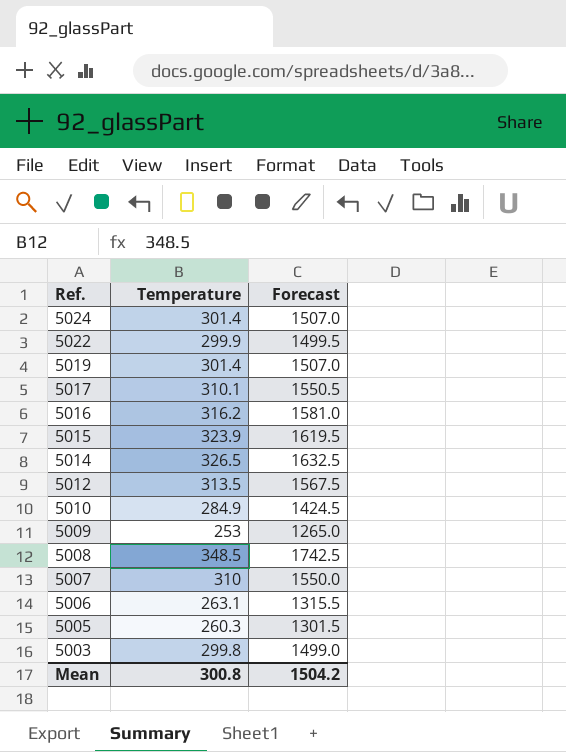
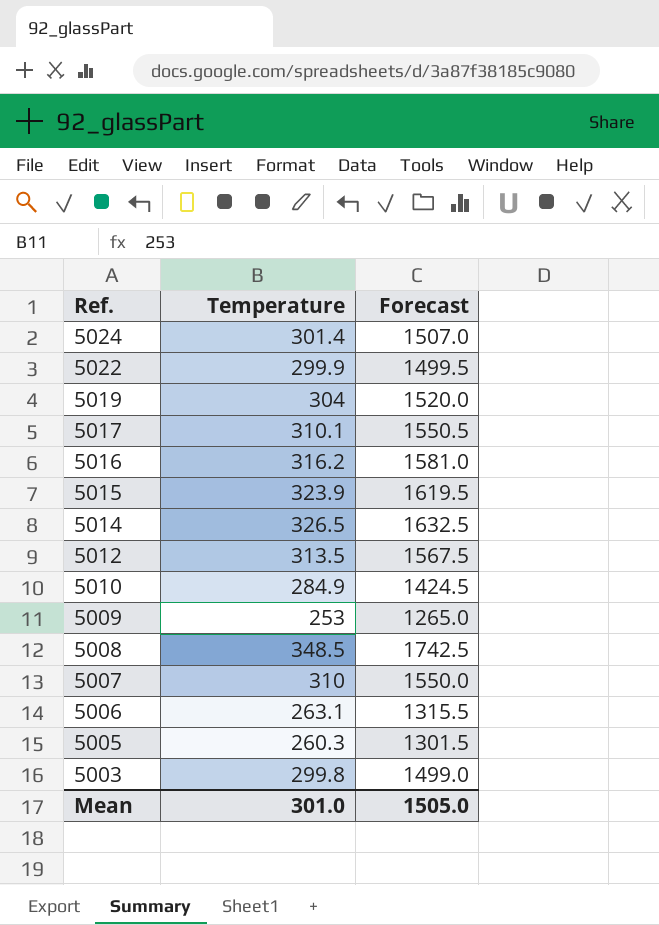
5019 | Temperature: 301.4 -> 304
5019 | Forecast: 1507.0 -> 1520.0
Mean | Temperature: 300.8 -> 301.0
Mean | Forecast: 1504.2 -> 1505.0

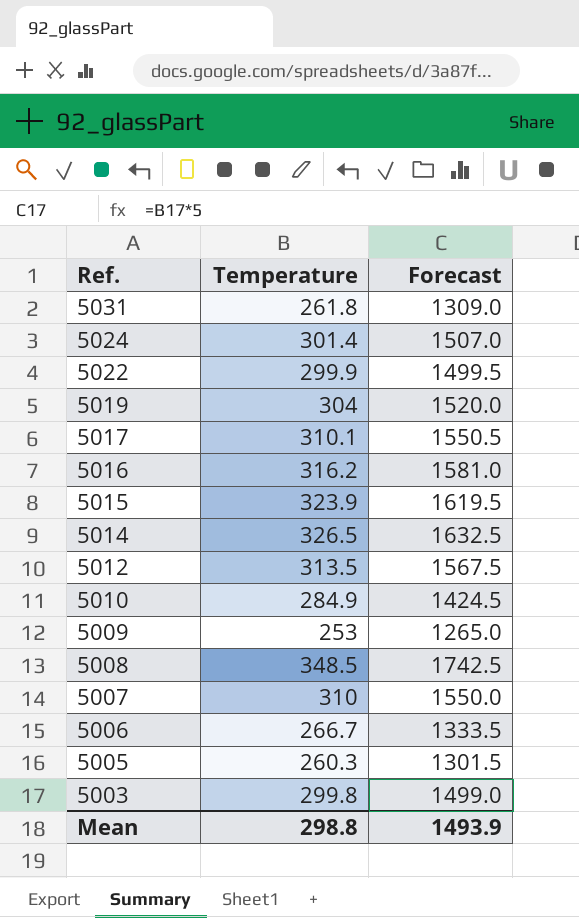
row 5031: none -> 261.8 | 1309.0
5006 | Temperature: 263.1 -> 266.7
5006 | Forecast: 1315.5 -> 1333.5
Mean | Temperature: 301.0 -> 298.8
Mean | Forecast: 1505.0 -> 1493.9

